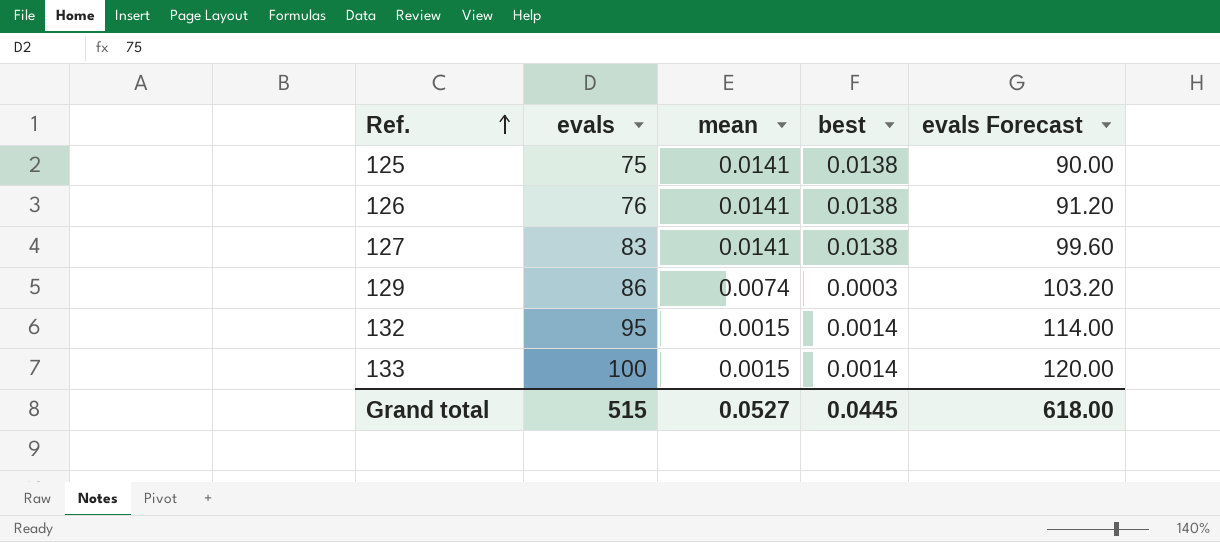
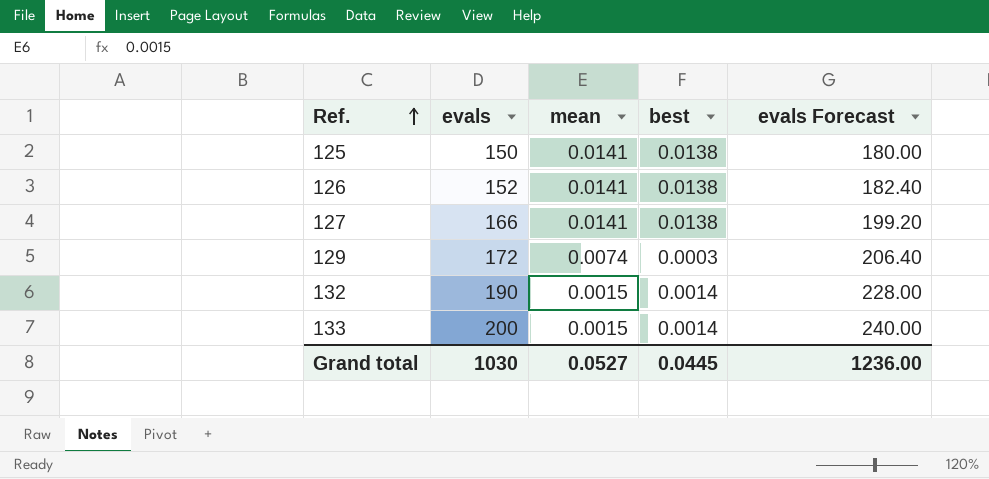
125 | evals: 75 -> 150
125 | evals Forecast: 90.00 -> 180.00
126 | evals: 76 -> 152
126 | evals Forecast: 91.20 -> 182.40
127 | evals: 83 -> 166
127 | evals Forecast: 99.60 -> 199.20
129 | evals: 86 -> 172
129 | evals Forecast: 103.20 -> 206.40
132 | evals: 95 -> 190
132 | evals Forecast: 114.00 -> 228.00
133 | evals: 100 -> 200
133 | evals Forecast: 120.00 -> 240.00
Grand total | evals: 515 -> 1030
Grand total | evals Forecast: 618.00 -> 1236.00

